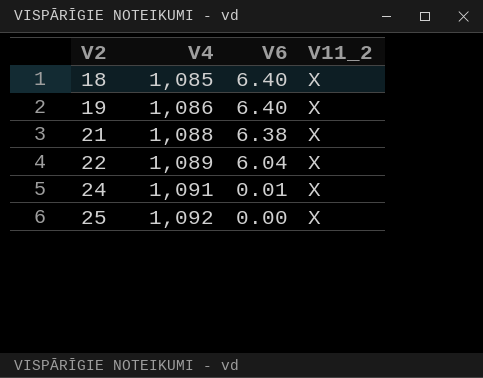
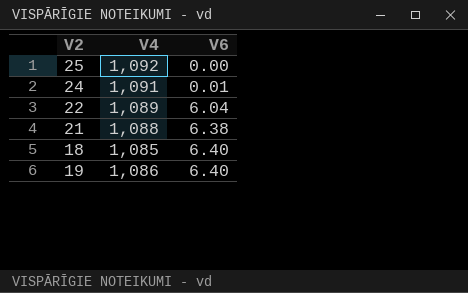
row order: V2 ascending -> V6 ascending
column V11_2 | position: 4 -> none

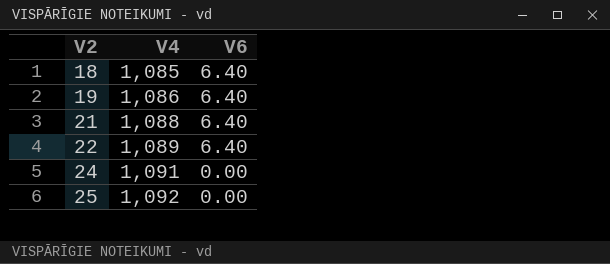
row order: V6 ascending -> V2 ascending
21 | V6: 6.38 -> 6.40
22 | V6: 6.04 -> 6.40
24 | V6: 0.01 -> 0.00

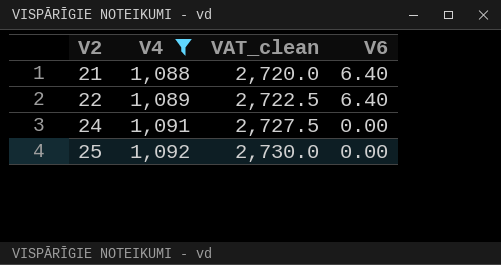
filter: none -> V4 >= 1,088
column VAT_clean | formula: none -> [V4] * 2.5

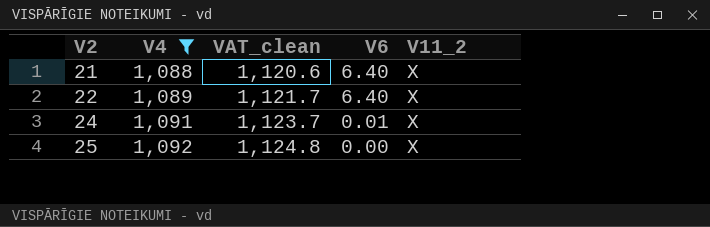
column VAT_clean | formula: [V4] * 2.5 -> [V4] * 1.03
column V11_2 | position: none -> 5
24 | V6: 0.00 -> 0.01

